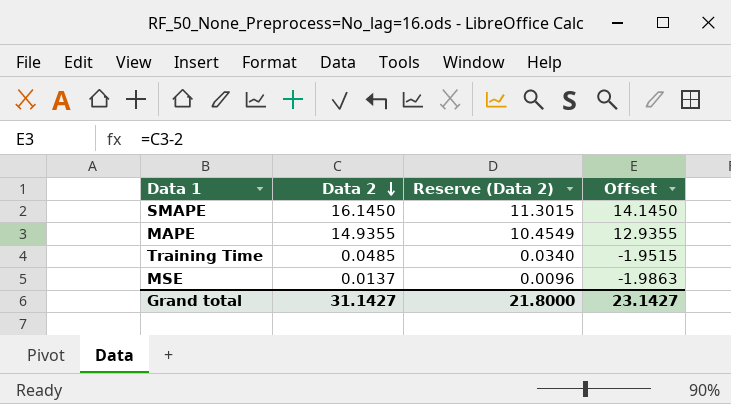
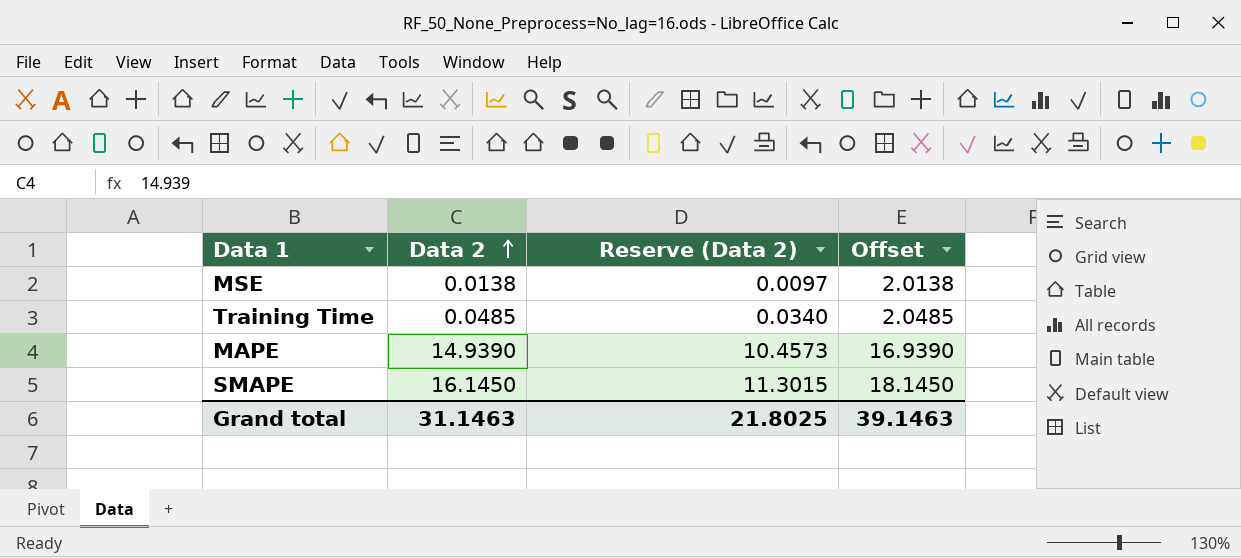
row order: Data 2 descending -> Data 2 ascending
column Offset | formula: [Data 2] - 2 -> [Data 2] + 2
MSE | Data 2: 0.0137 -> 0.0138
MSE | Reserve (Data 2): 0.0096 -> 0.0097
MAPE | Data 2: 14.9355 -> 14.9390
MAPE | Reserve (Data 2): 10.4549 -> 10.4573
Grand total | Data 2: 31.1427 -> 31.1463
Grand total | Reserve (Data 2): 21.8000 -> 21.8025
Grand total | Offset: 23.1427 -> 39.1463

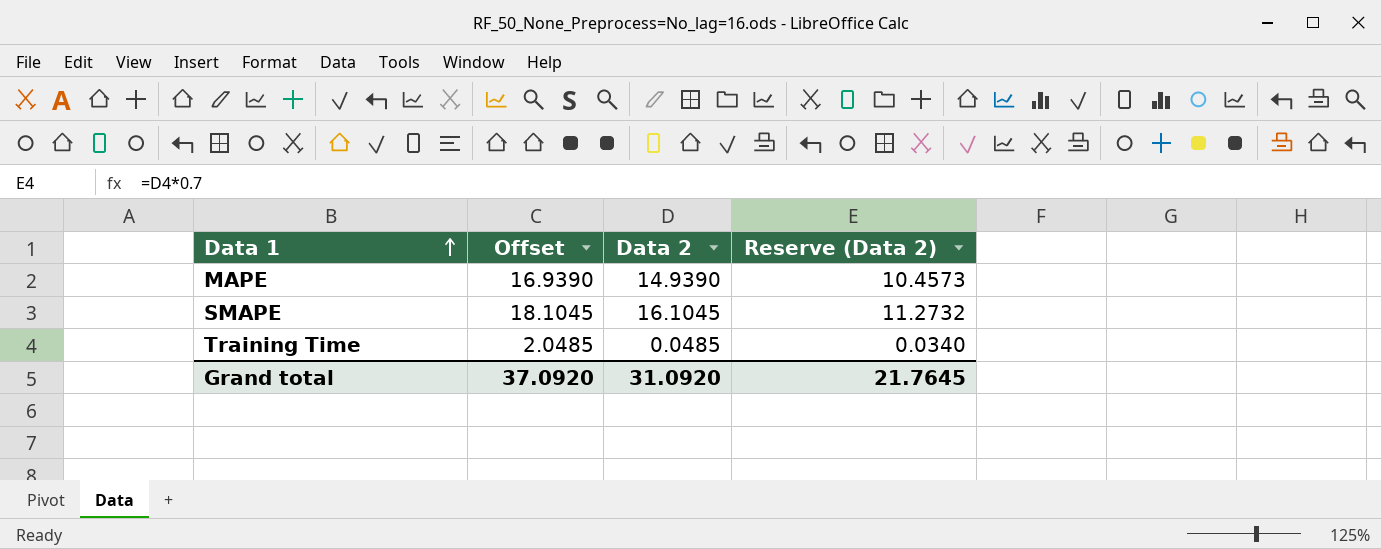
row order: Data 2 ascending -> Data 1 ascending
column Offset | position: 4 -> 2
row MSE: 0.0138 | 0.0097 | 2.0138 -> none
SMAPE | Offset: 18.1450 -> 18.1045
SMAPE | Data 2: 16.1450 -> 16.1045
SMAPE | Reserve (Data 2): 11.3015 -> 11.2732
Grand total | Offset: 39.1463 -> 37.0920
Grand total | Data 2: 31.1463 -> 31.0920
Grand total | Reserve (Data 2): 21.8025 -> 21.7645

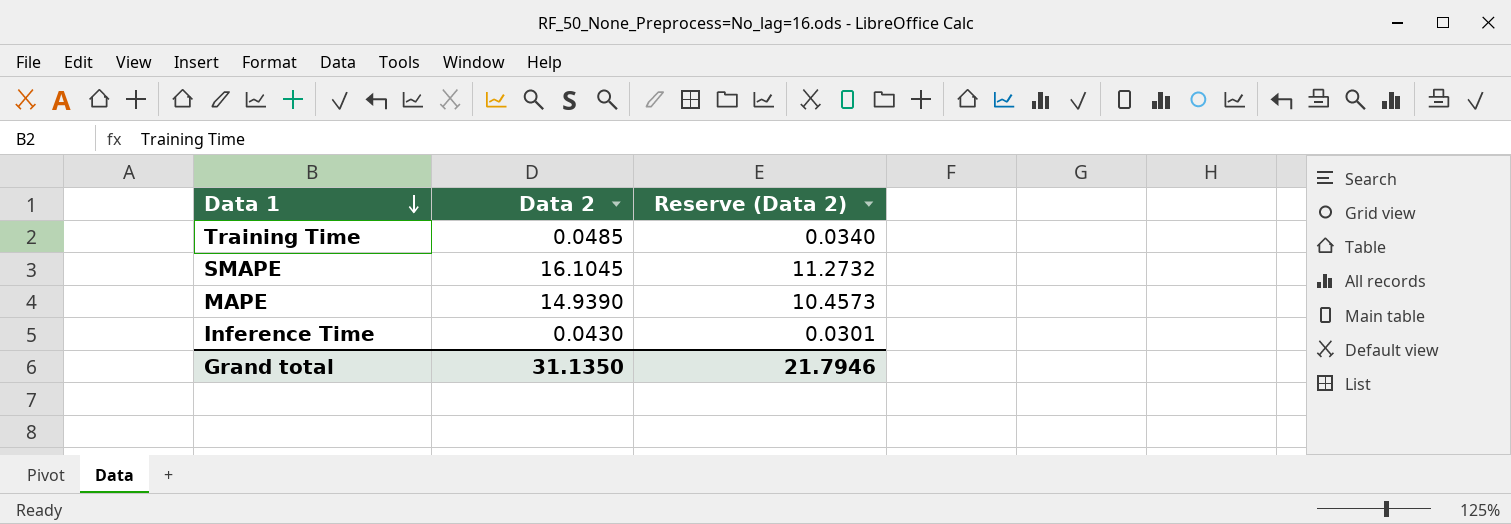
row order: Data 1 ascending -> Data 1 descending
column Offset | formula: [Data 2] + 2 -> none
row Inference Time: none -> 0.0430 | 0.0301
Grand total | Data 2: 31.0920 -> 31.1350
Grand total | Reserve (Data 2): 21.7645 -> 21.7946

